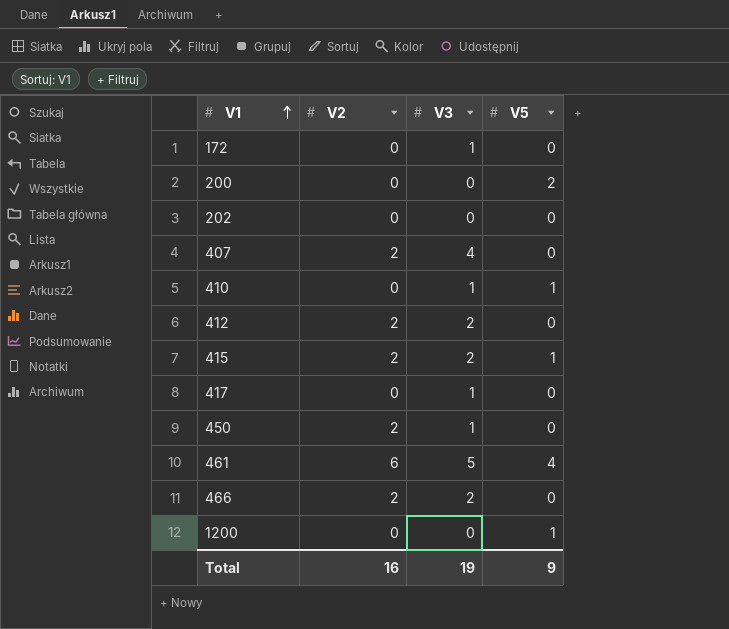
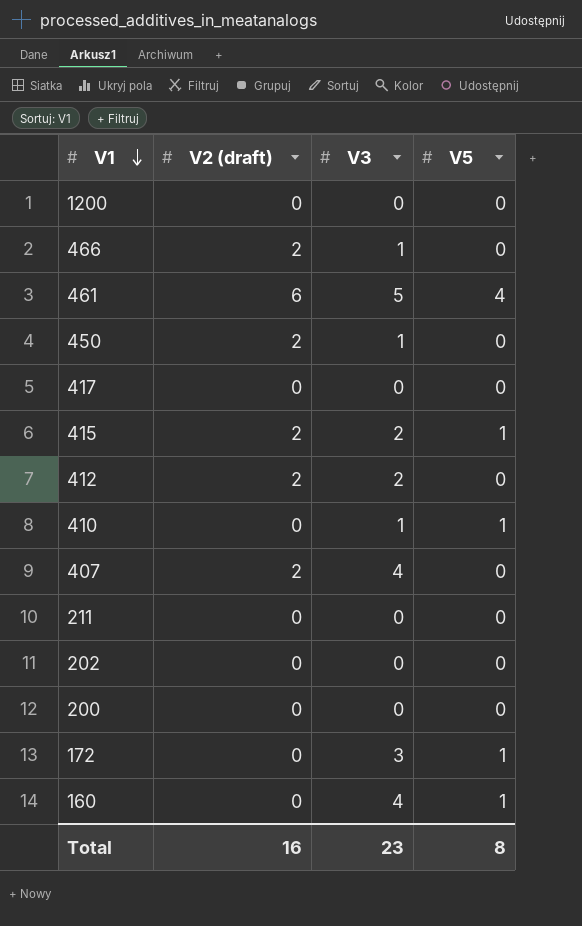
row order: V1 ascending -> V1 descending
column name: V2 -> V2 (draft)
1200 | V5: 1 -> 0
466 | V3: 2 -> 1
417 | V3: 1 -> 0
row 211: none -> 0 | 0 | 0
200 | V5: 2 -> 0
172 | V3: 1 -> 3
172 | V5: 0 -> 1
row 160: none -> 0 | 4 | 1
Total | V3: 19 -> 23
Total | V5: 9 -> 8

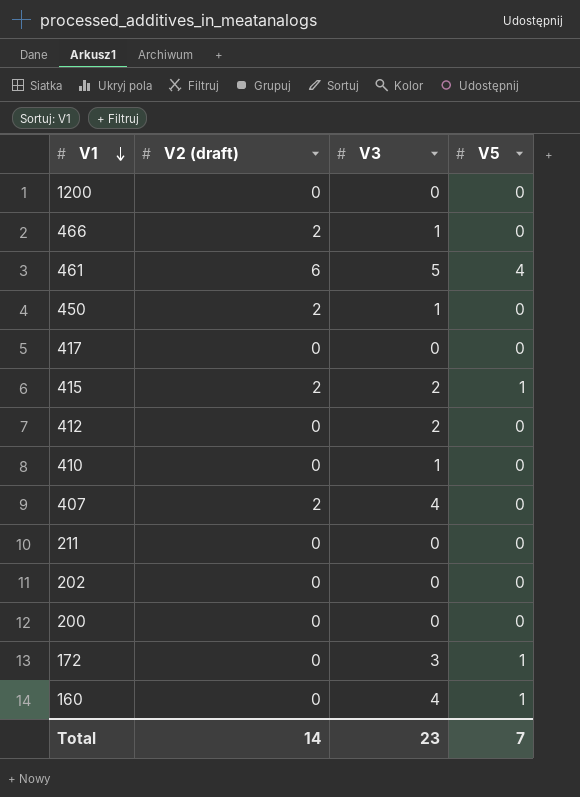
412 | V2 (draft): 2 -> 0
410 | V5: 1 -> 0
Total | V2 (draft): 16 -> 14
Total | V5: 8 -> 7

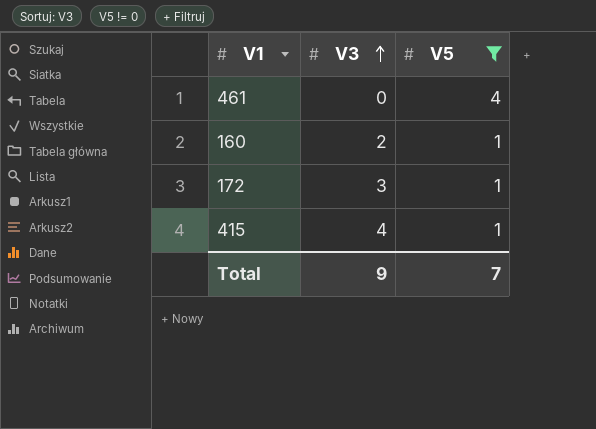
filter: none -> V5 != 0
row order: V1 descending -> V3 ascending
column V2 (draft) | position: 2 -> none
461 | V3: 5 -> 0
160 | V3: 4 -> 2
415 | V3: 2 -> 4
Total | V3: 23 -> 9

